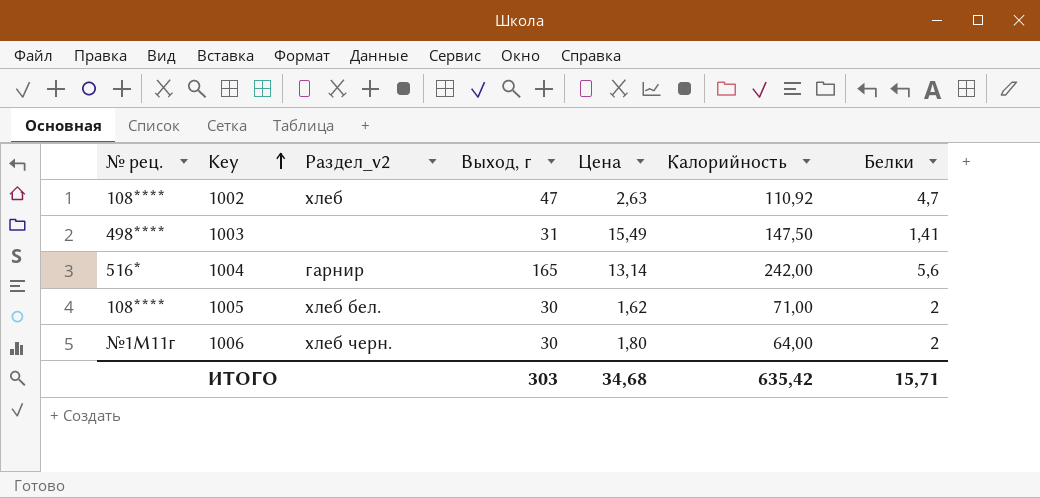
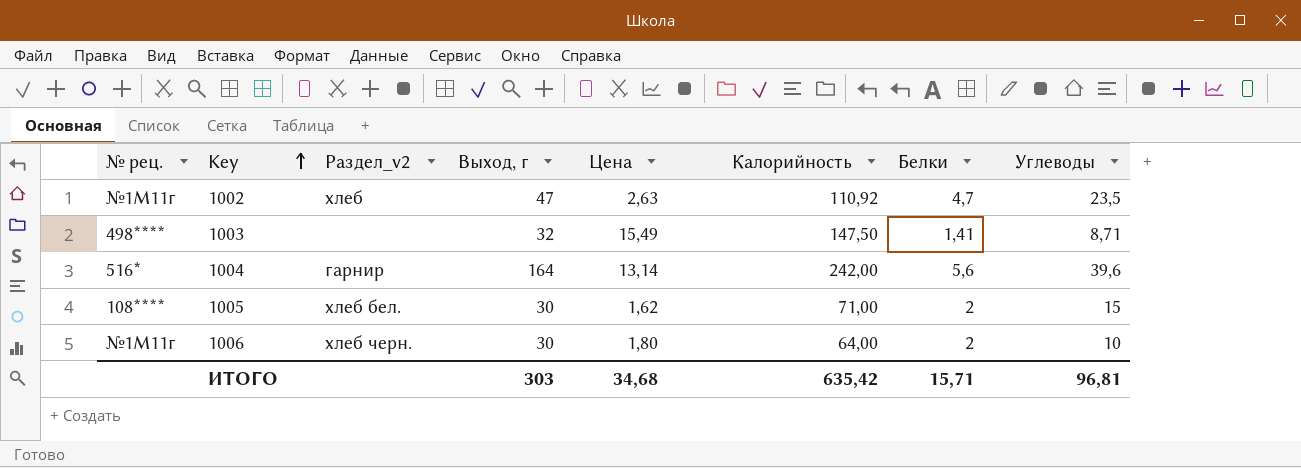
column Углеводы | position: none -> 8
1002 | № рец.: 108**** -> №1М11г
1003 | Выход, г: 31 -> 32
1004 | Выход, г: 165 -> 164

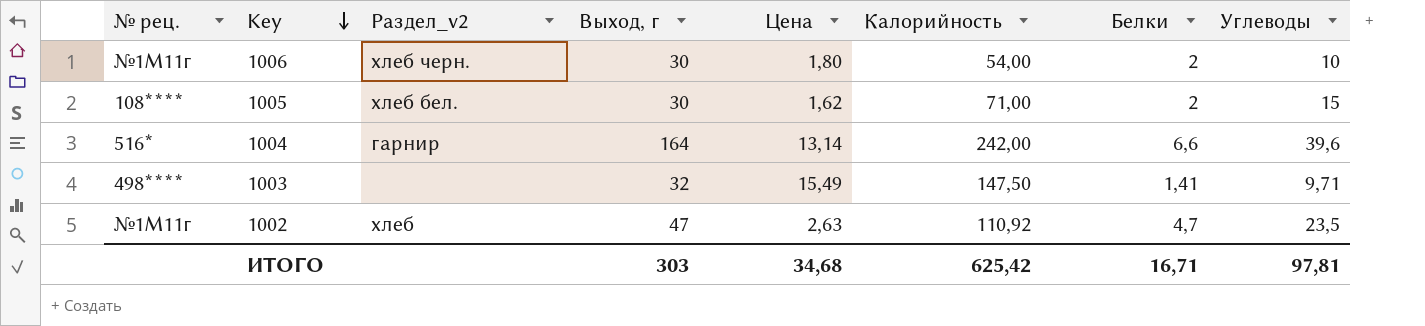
row order: Key ascending -> Key descending
1006 | Калорийность: 64,00 -> 54,00
1004 | Белки: 5,6 -> 6,6
1003 | Углеводы: 8,71 -> 9,71
ИТОГО | Калорийность: 635,42 -> 625,42
ИТОГО | Белки: 15,71 -> 16,71
ИТОГО | Углеводы: 96,81 -> 97,81

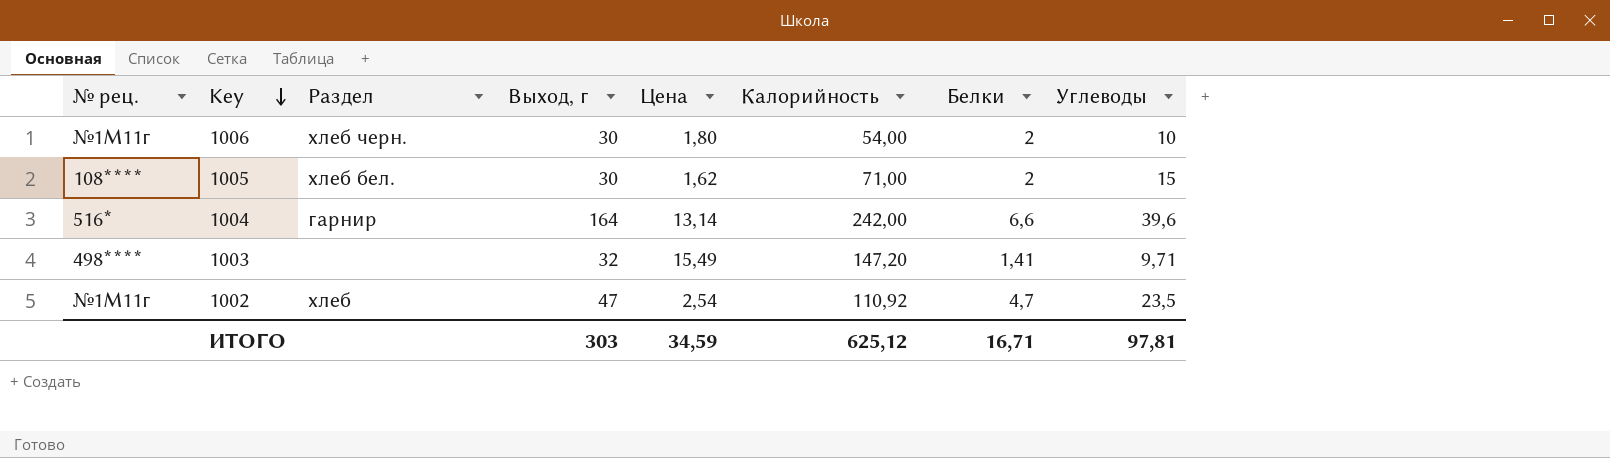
column name: Раздел_v2 -> Раздел
1003 | Калорийность: 147,50 -> 147,20
1002 | Цена: 2,63 -> 2,54
ИТОГО | Цена: 34,68 -> 34,59
ИТОГО | Калорийность: 625,42 -> 625,12

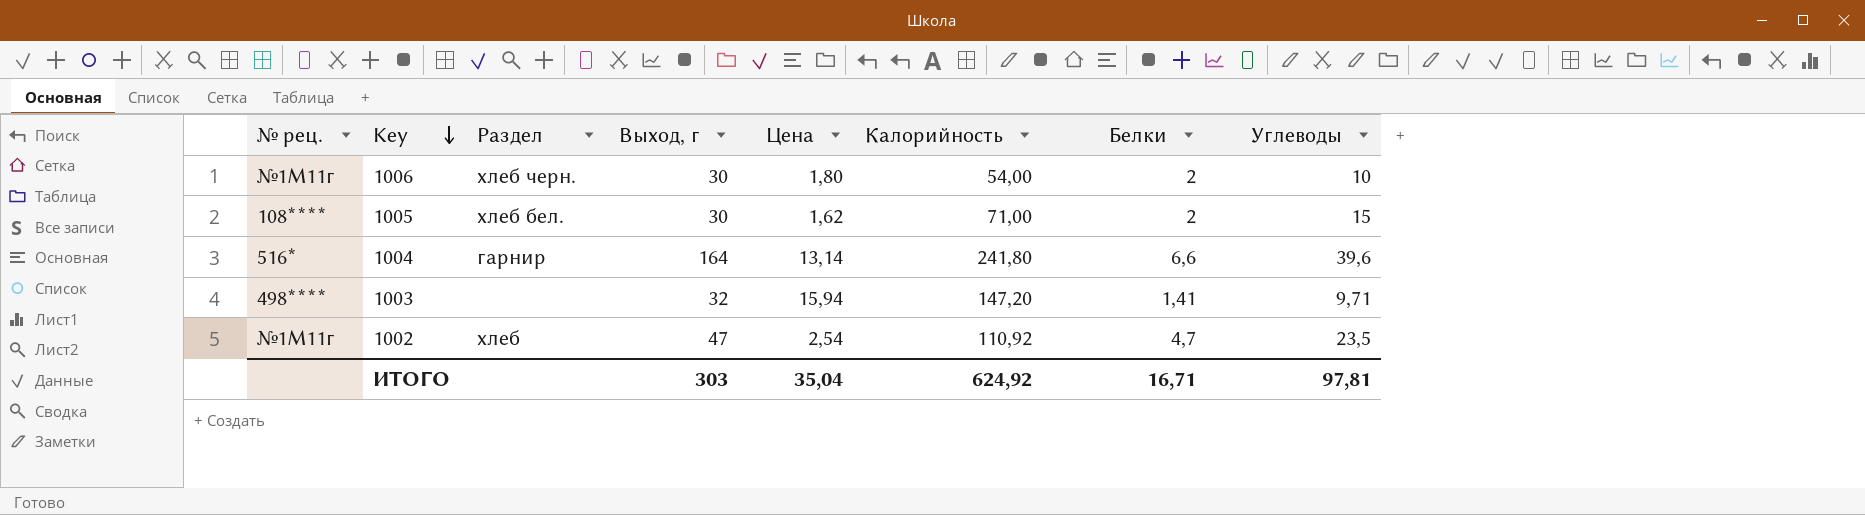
1004 | Калорийность: 242,00 -> 241,80
1003 | Цена: 15,49 -> 15,94
ИТОГО | Цена: 34,59 -> 35,04
ИТОГО | Калорийность: 625,12 -> 624,92

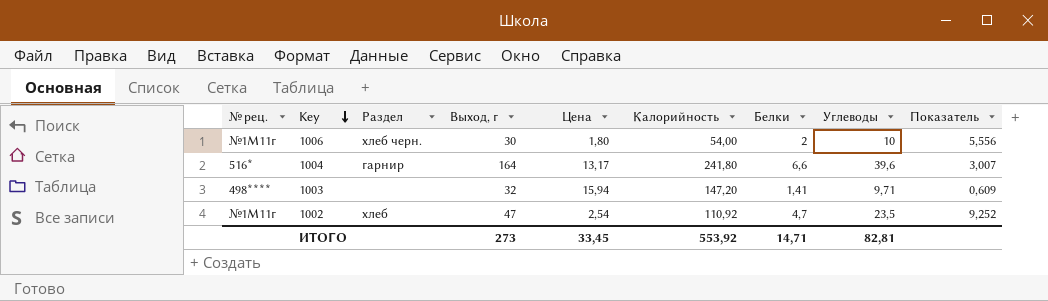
column Показатель | formula: none -> [Углеводы] / [Цена]
row 1005: 108**** | хлеб бел. | 30 | 1,62 | 71,00 | 2 | 15 -> none
1004 | Цена: 13,14 -> 13,17
ИТОГО | Выход, г: 303 -> 273
ИТОГО | Цена: 35,04 -> 33,45
ИТОГО | Калорийность: 624,92 -> 553,92
ИТОГО | Белки: 16,71 -> 14,71
ИТОГО | Углеводы: 97,81 -> 82,81

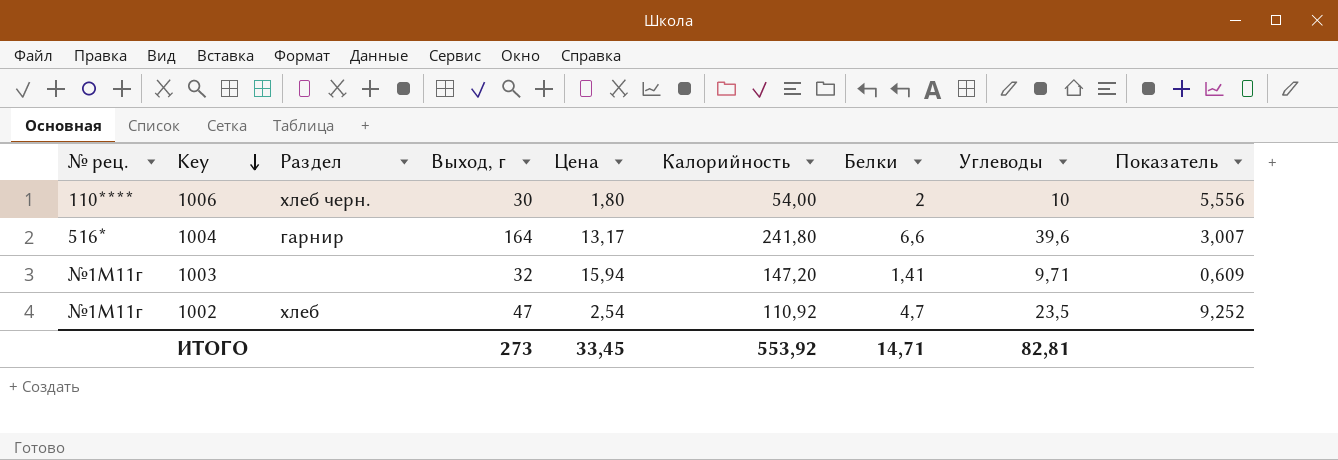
1006 | № рец.: №1М11г -> 110****
1003 | № рец.: 498**** -> №1М11г

